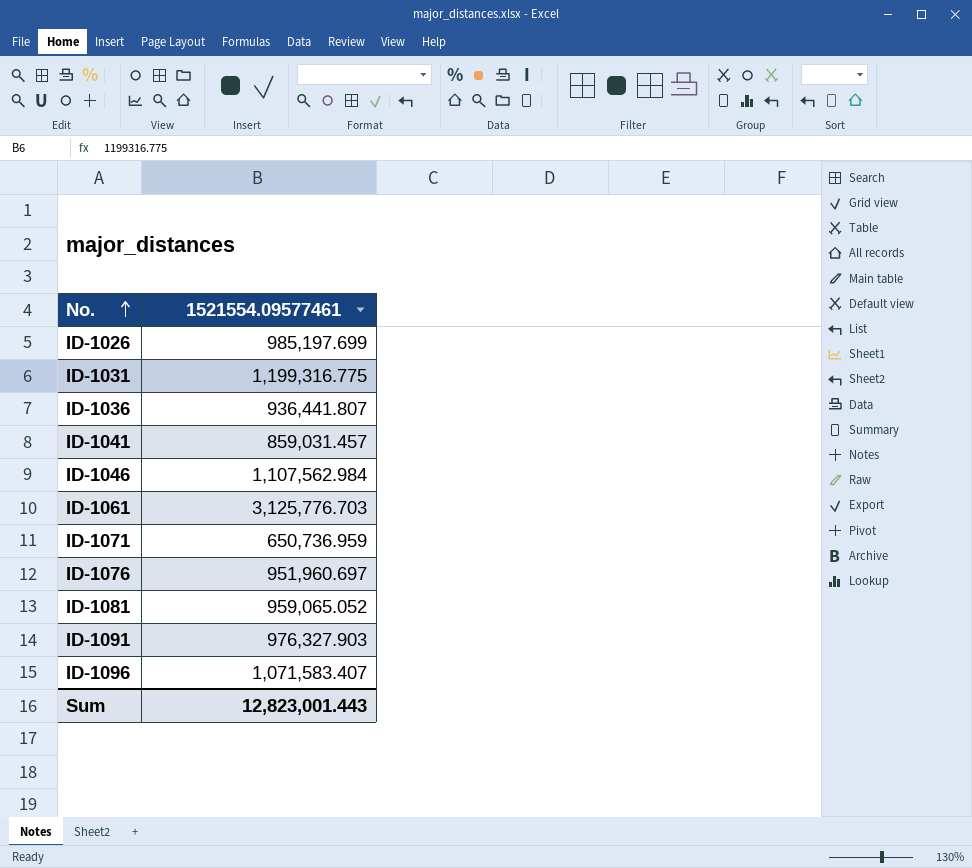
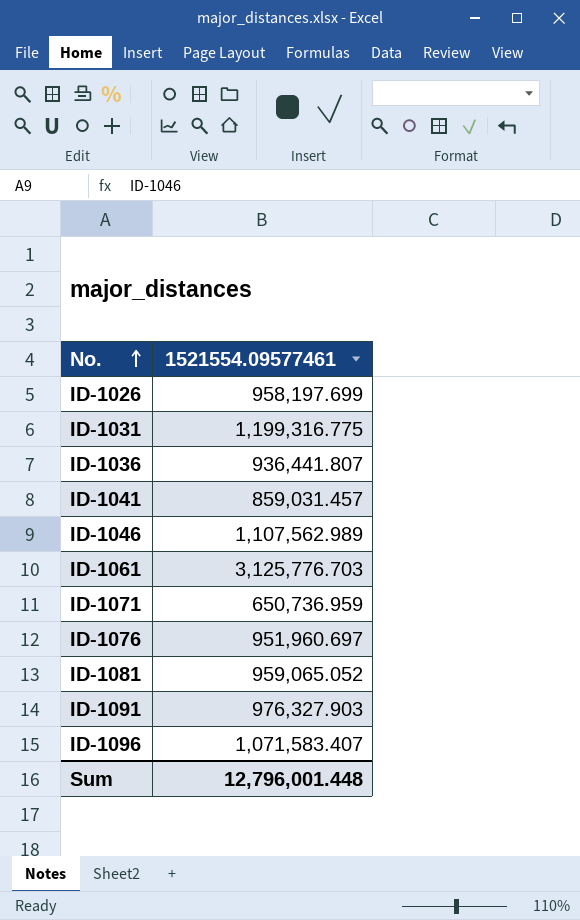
ID-1026 | 1521554.09577461: 985,197.699 -> 958,197.699
ID-1046 | 1521554.09577461: 1,107,562.984 -> 1,107,562.989
Sum | 1521554.09577461: 12,823,001.443 -> 12,796,001.448

